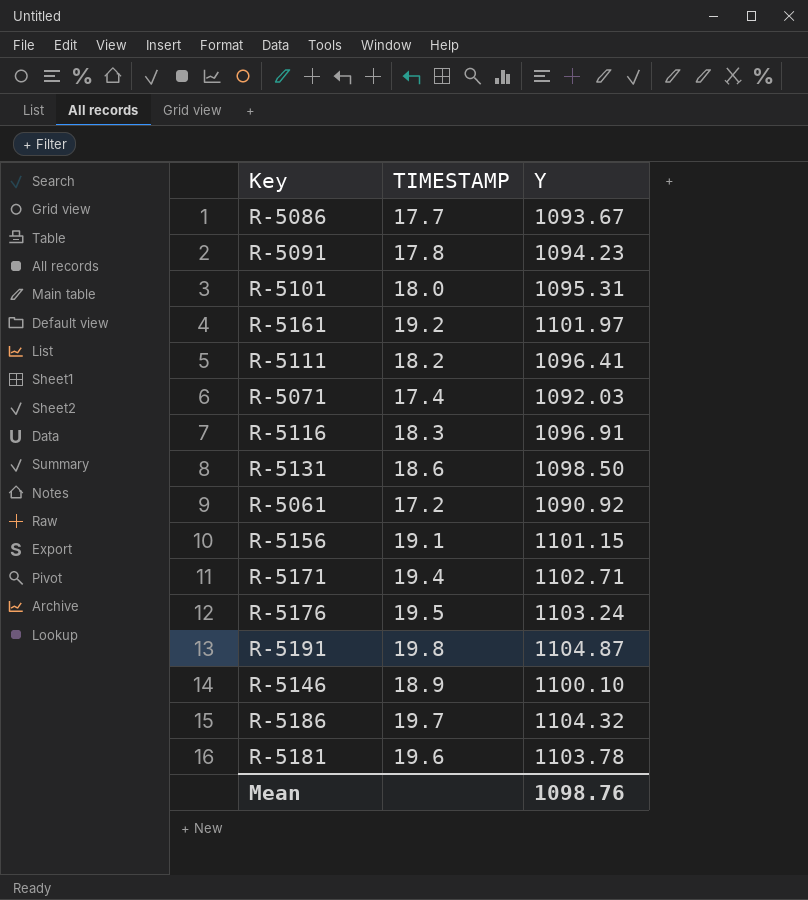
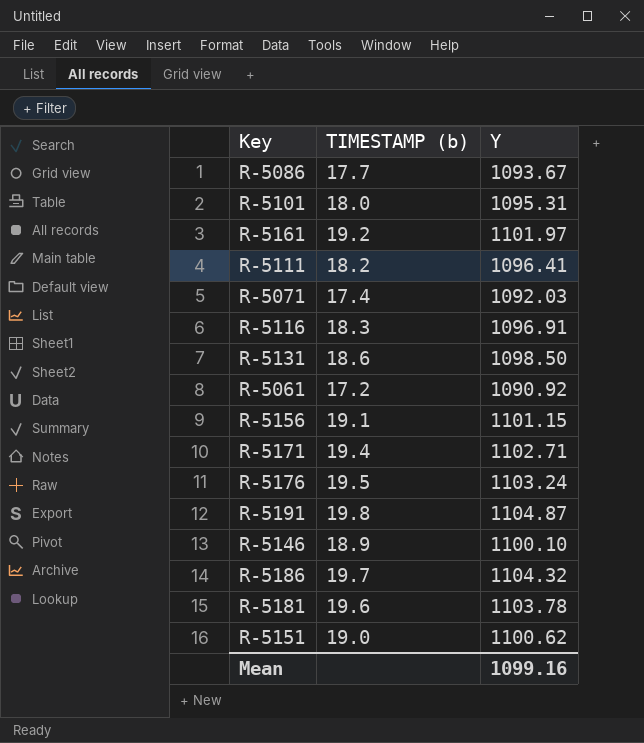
column name: TIMESTAMP -> TIMESTAMP (b)
row R-5091: 17.8 | 1094.23 -> none
row R-5151: none -> 19.0 | 1100.62
Mean | Y: 1098.76 -> 1099.16

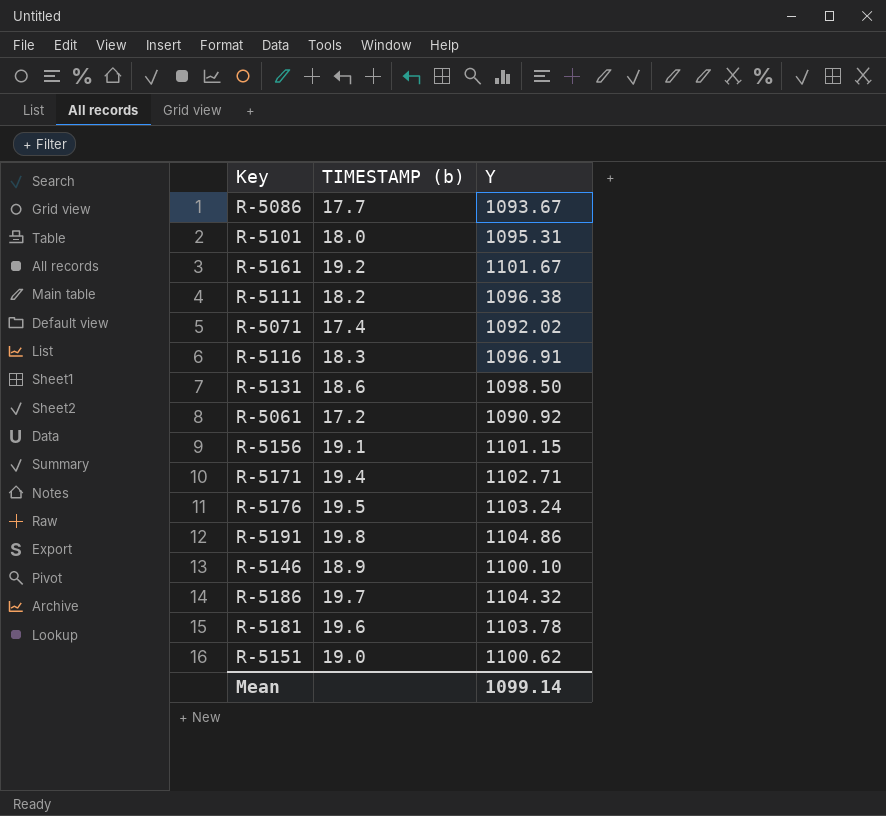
R-5161 | Y: 1101.97 -> 1101.67
R-5111 | Y: 1096.41 -> 1096.38
R-5071 | Y: 1092.03 -> 1092.02
R-5191 | Y: 1104.87 -> 1104.86
Mean | Y: 1099.16 -> 1099.14

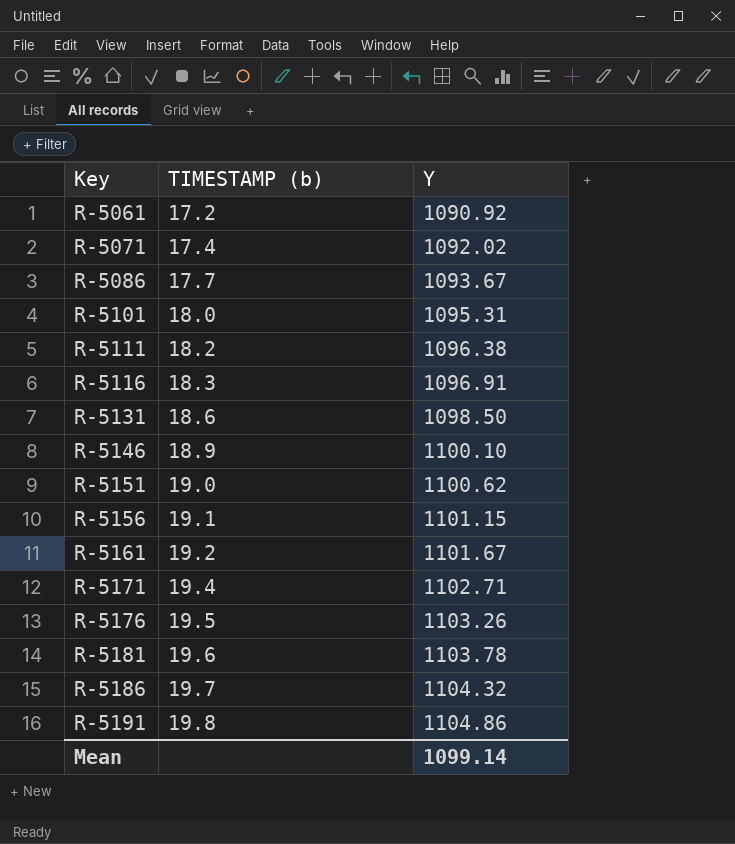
row order: none -> Key ascending
R-5176 | Y: 1103.24 -> 1103.26

